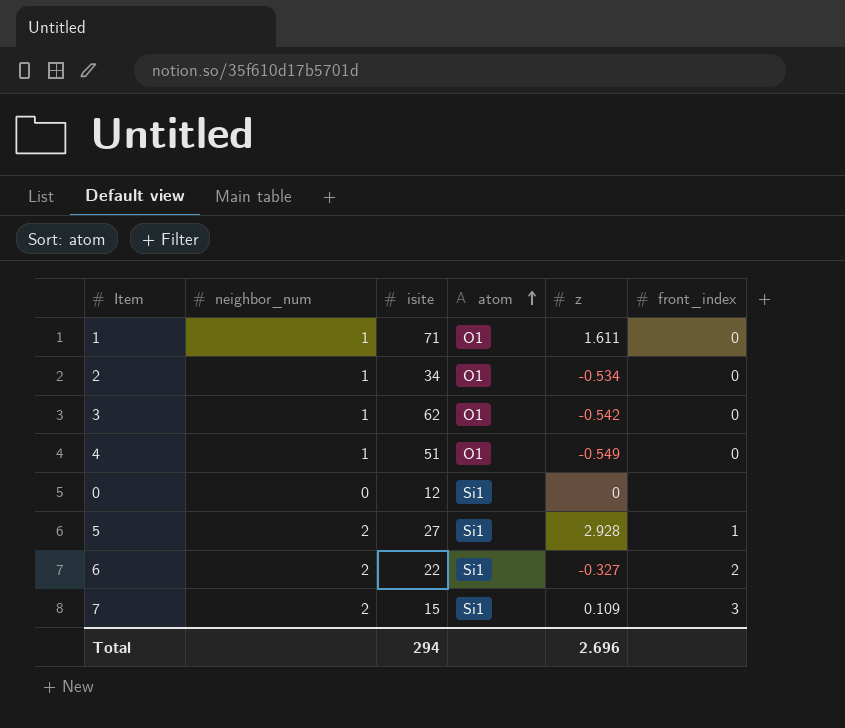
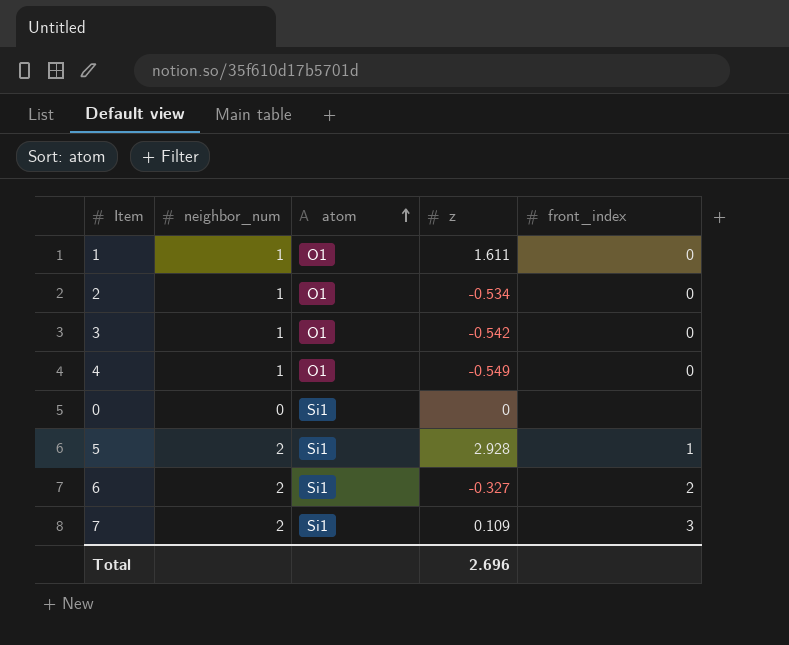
column isite | position: 3 -> none

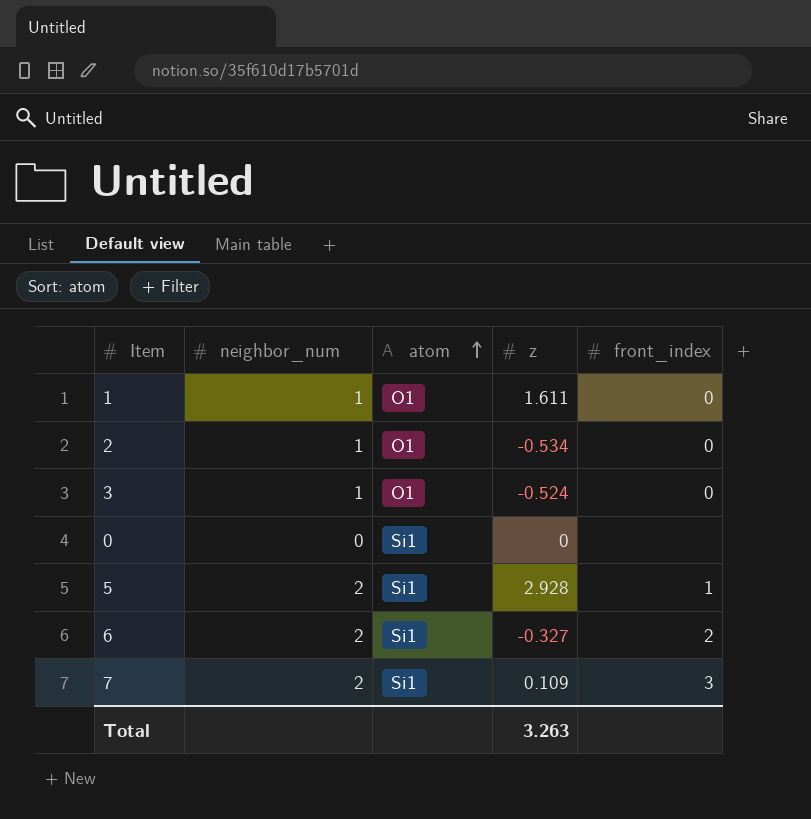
row 4: 1 | O1 | -0.549 | 0 -> none
3 | z: -0.542 -> -0.524
Total | z: 2.696 -> 3.263

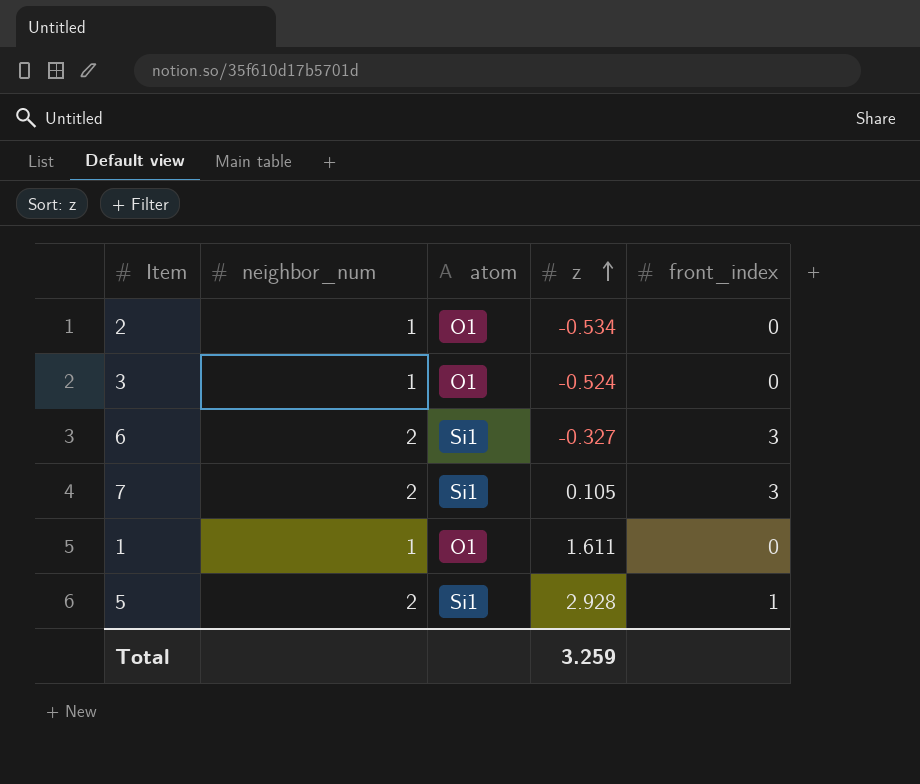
row order: atom ascending -> z ascending
row 0: 0 | Si1 | 0 | none -> none
6 | front_index: 2 -> 3
7 | z: 0.109 -> 0.105
Total | z: 3.263 -> 3.259

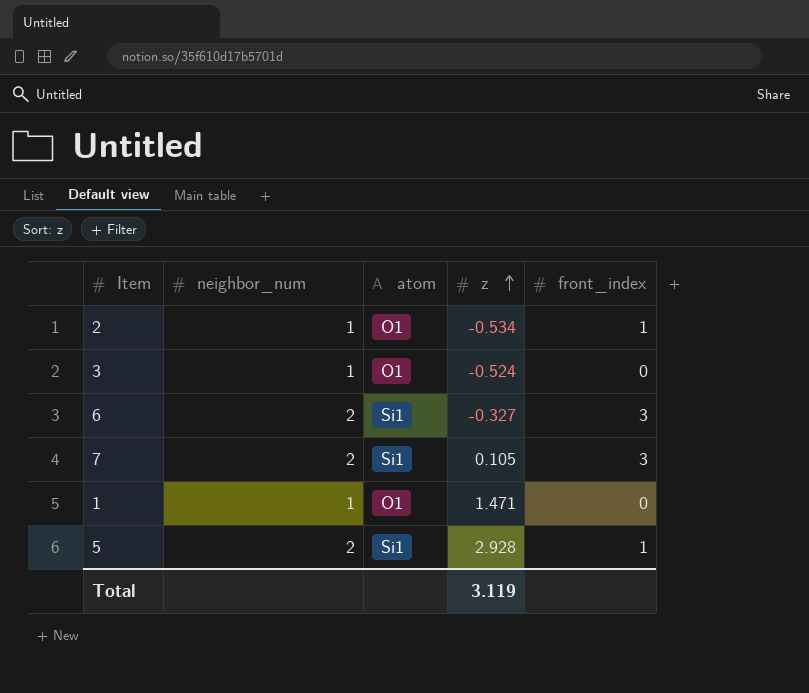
2 | front_index: 0 -> 1
1 | z: 1.611 -> 1.471
Total | z: 3.259 -> 3.119

